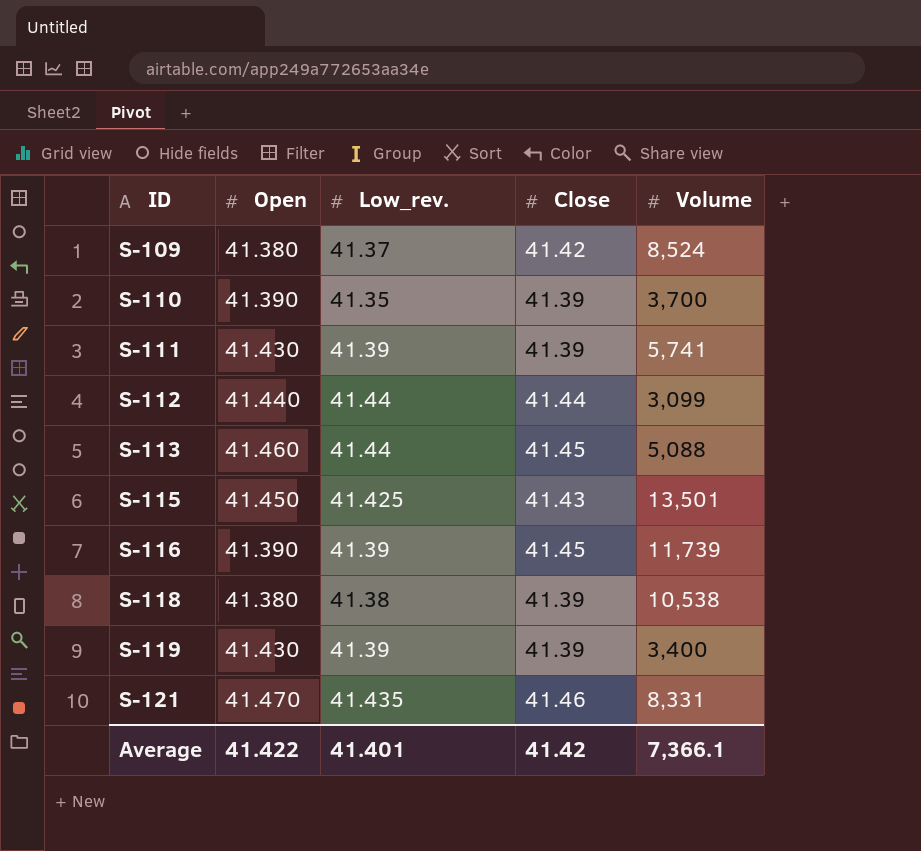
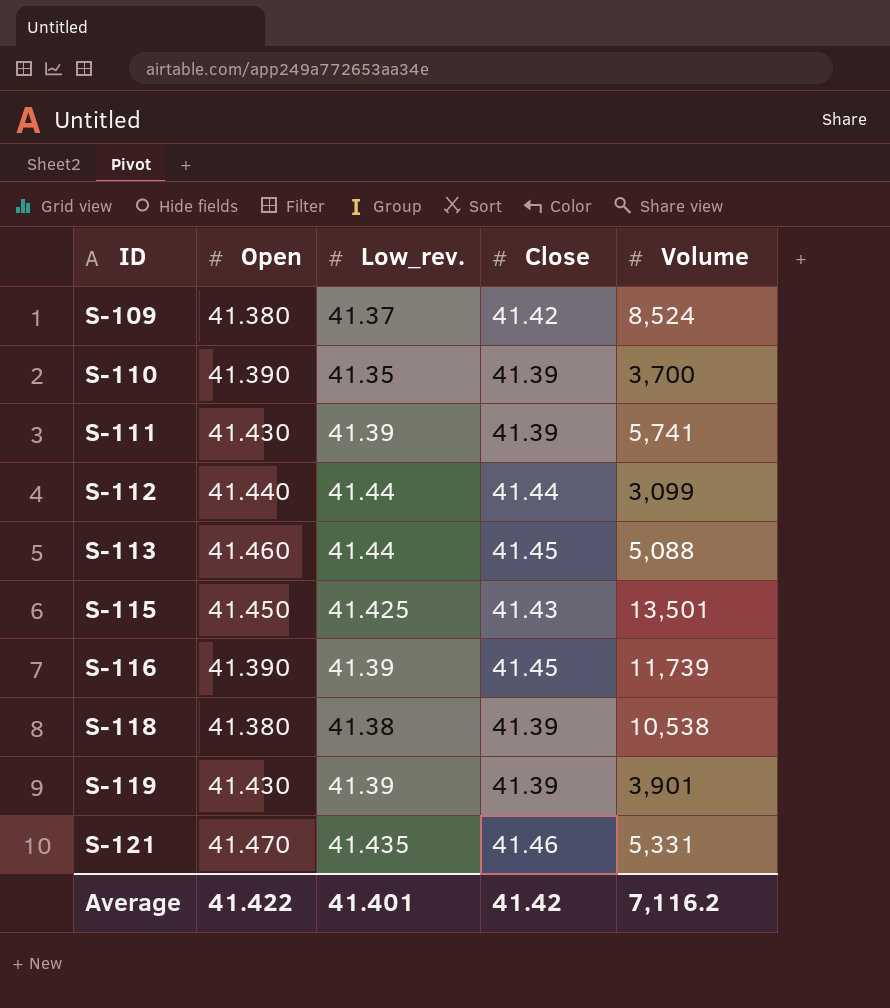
S-119 | Volume: 3,400 -> 3,901
S-121 | Volume: 8,331 -> 5,331
Average | Volume: 7,366.1 -> 7,116.2

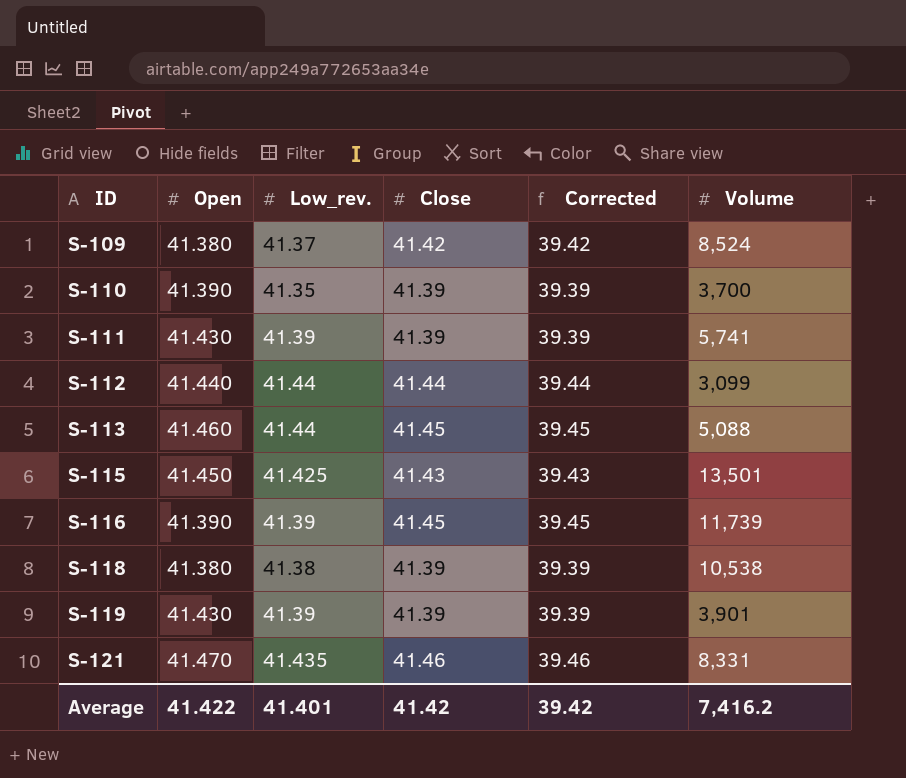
column Corrected | formula: none -> [Close] - 2
S-121 | Volume: 5,331 -> 8,331
Average | Volume: 7,116.2 -> 7,416.2

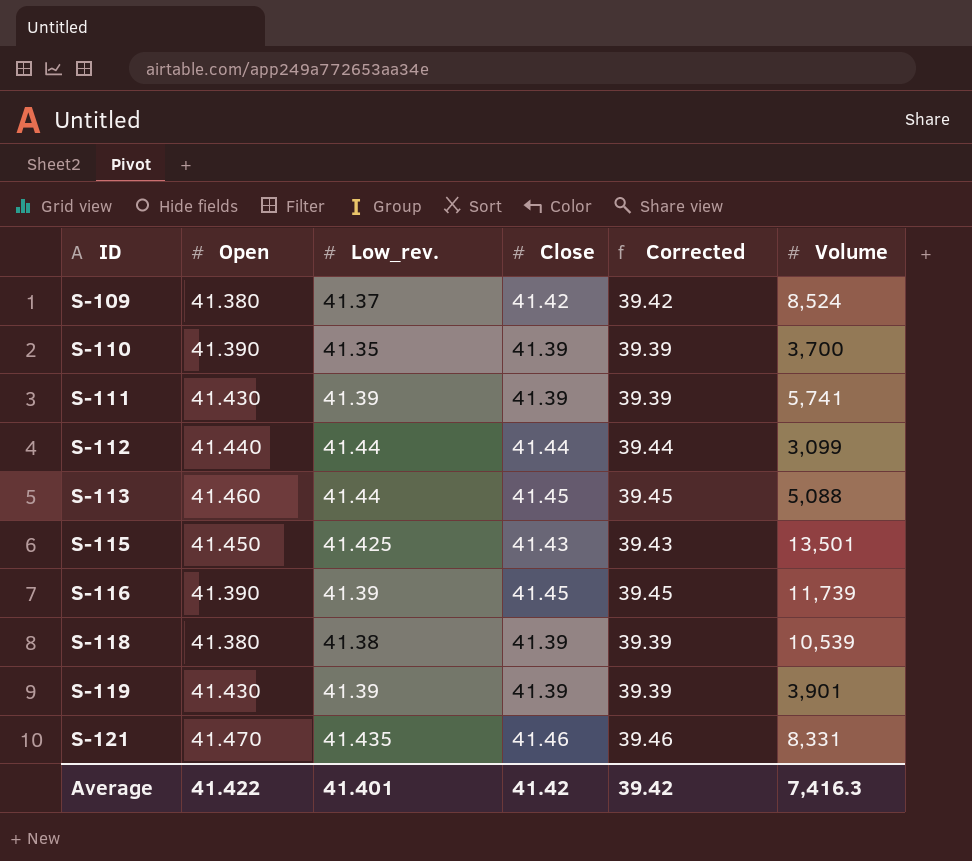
S-118 | Volume: 10,538 -> 10,539
Average | Volume: 7,416.2 -> 7,416.3

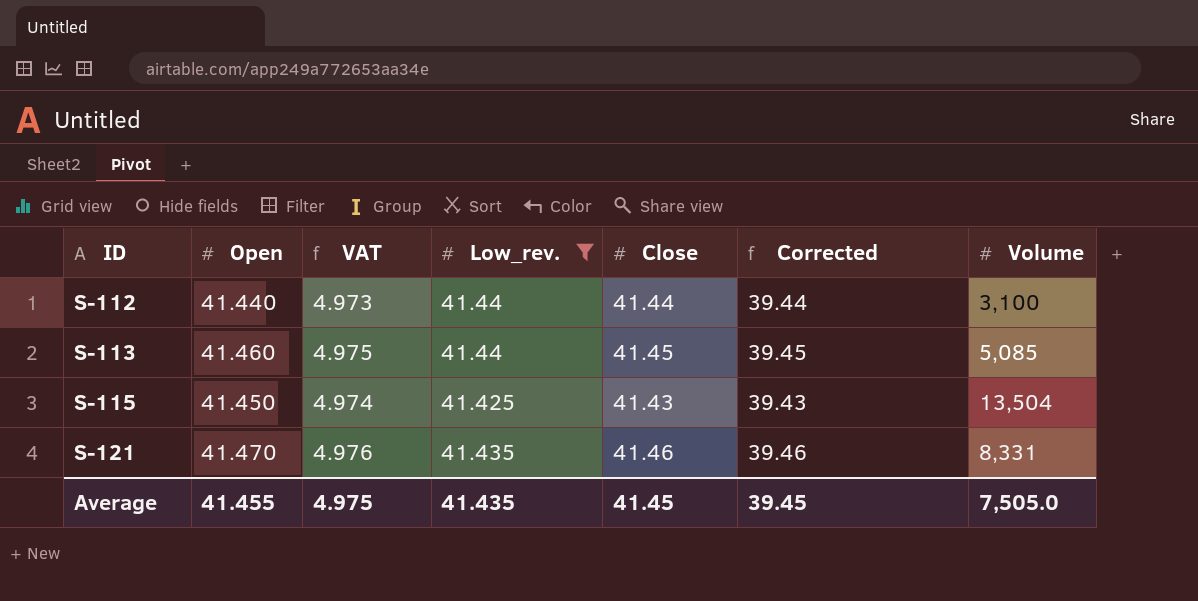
filter: none -> Low_rev. >= 41.425
column VAT | formula: none -> [Open] * 0.12
S-112 | Volume: 3,099 -> 3,100
S-113 | Volume: 5,088 -> 5,085
S-115 | Volume: 13,501 -> 13,504
Average | Open: 41.422 -> 41.455
Average | Low_rev.: 41.401 -> 41.435
Average | Close: 41.42 -> 41.45
Average | Corrected: 39.42 -> 39.45
Average | Volume: 7,416.3 -> 7,505.0

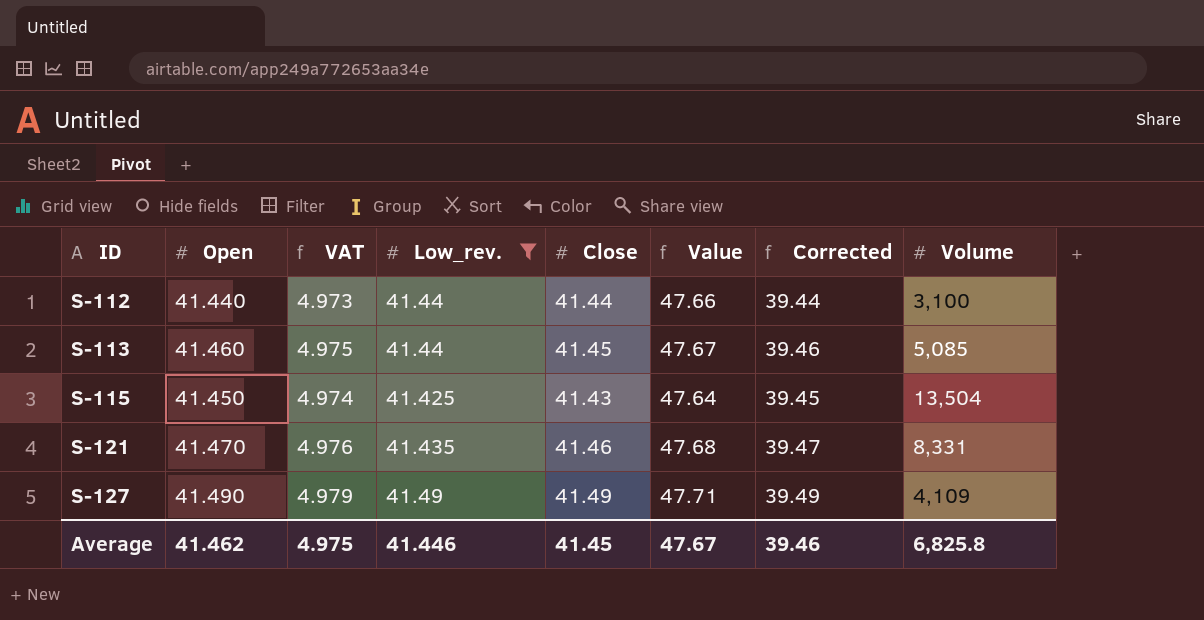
column Value | formula: none -> [Close] * 1.15
column Corrected | formula: [Close] - 2 -> [Open] - 2
row S-127: none -> 41.490 | 4.979 | 41.49 | 41.49 | 47.71 | 39.49 | 4,109
Average | Open: 41.455 -> 41.462
Average | Low_rev.: 41.435 -> 41.446
Average | Corrected: 39.45 -> 39.46
Average | Volume: 7,505.0 -> 6,825.8

